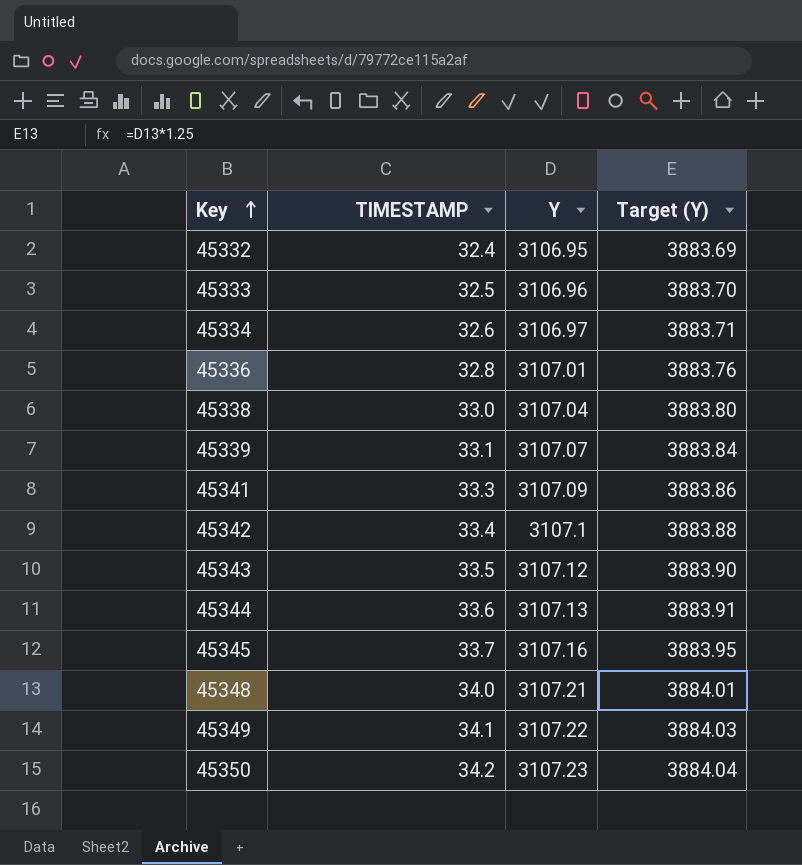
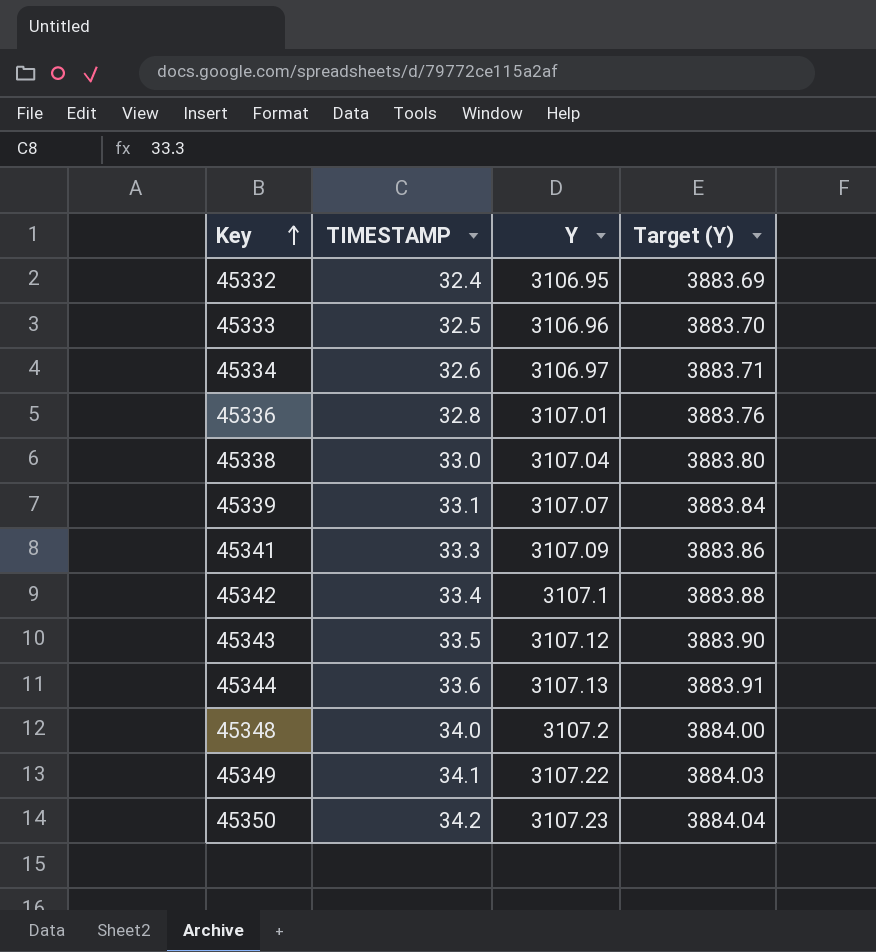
row 45345: 33.7 | 3107.16 | 3883.95 -> none
45348 | Y: 3107.21 -> 3107.2
45348 | Target (Y): 3884.01 -> 3884.00

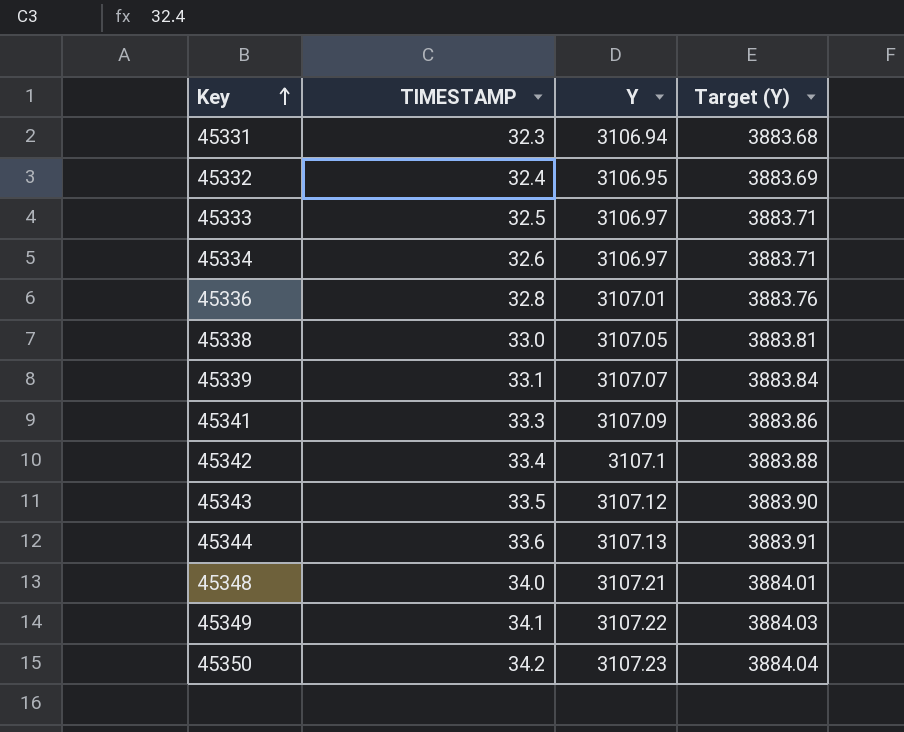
row 45331: none -> 32.3 | 3106.94 | 3883.68
45333 | Y: 3106.96 -> 3106.97
45333 | Target (Y): 3883.70 -> 3883.71
45338 | Y: 3107.04 -> 3107.05
45338 | Target (Y): 3883.80 -> 3883.81
45348 | Y: 3107.2 -> 3107.21
45348 | Target (Y): 3884.00 -> 3884.01

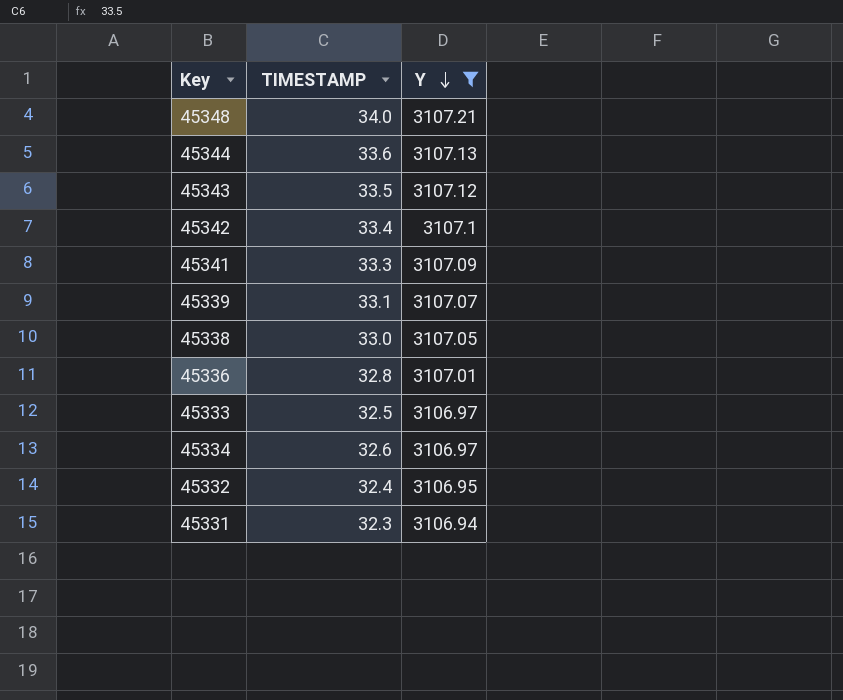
filter: none -> Y <= 3107.21
row order: Key ascending -> Y descending
column Target (Y) | formula: [Y] * 1.25 -> none

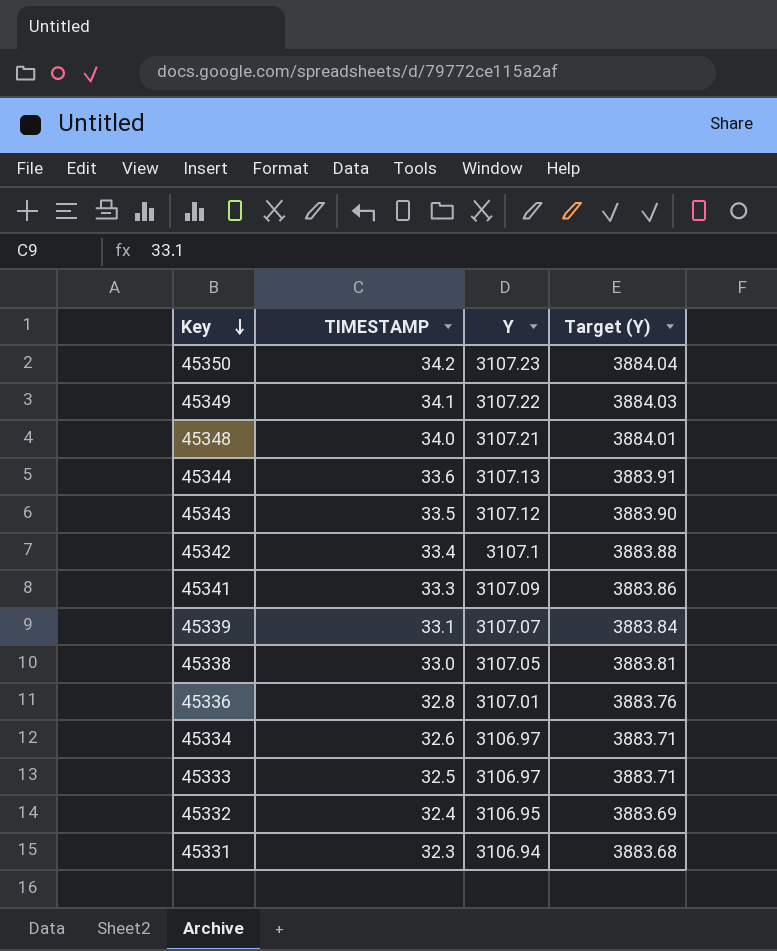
filter: Y <= 3107.21 -> none
row order: Y descending -> Key descending
column Target (Y) | formula: none -> [Y] * 1.25

